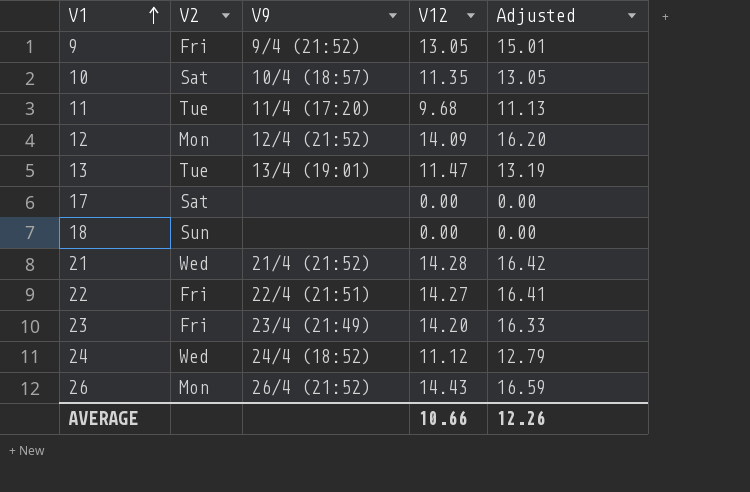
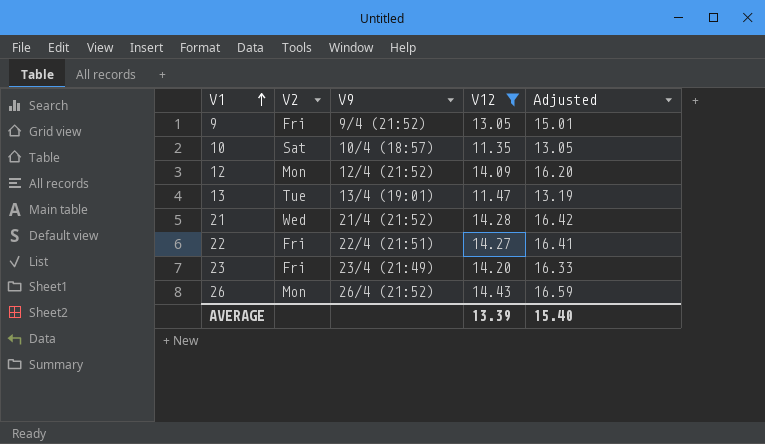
filter: none -> V12 >= 11.35
AVERAGE | V12: 10.66 -> 13.39
AVERAGE | Adjusted: 12.26 -> 15.40

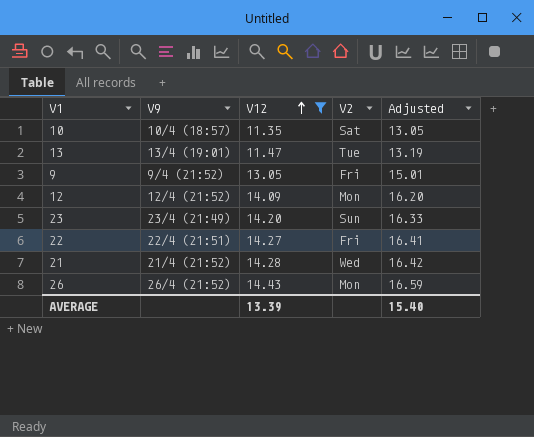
row order: V1 ascending -> V12 ascending
column V2 | position: 2 -> 4
23 | V2: Fri -> Sun

